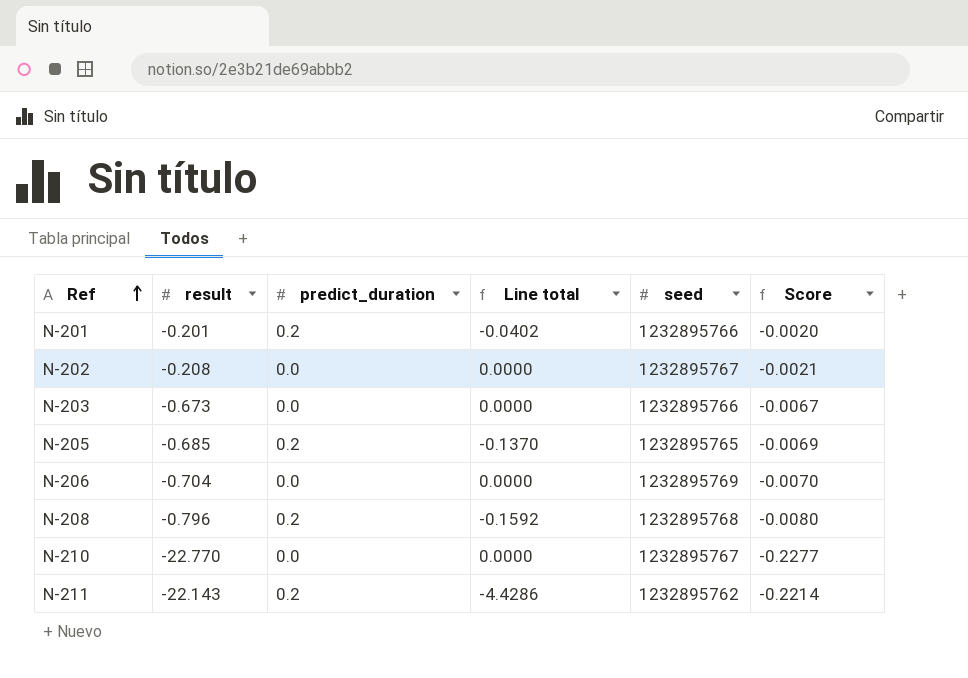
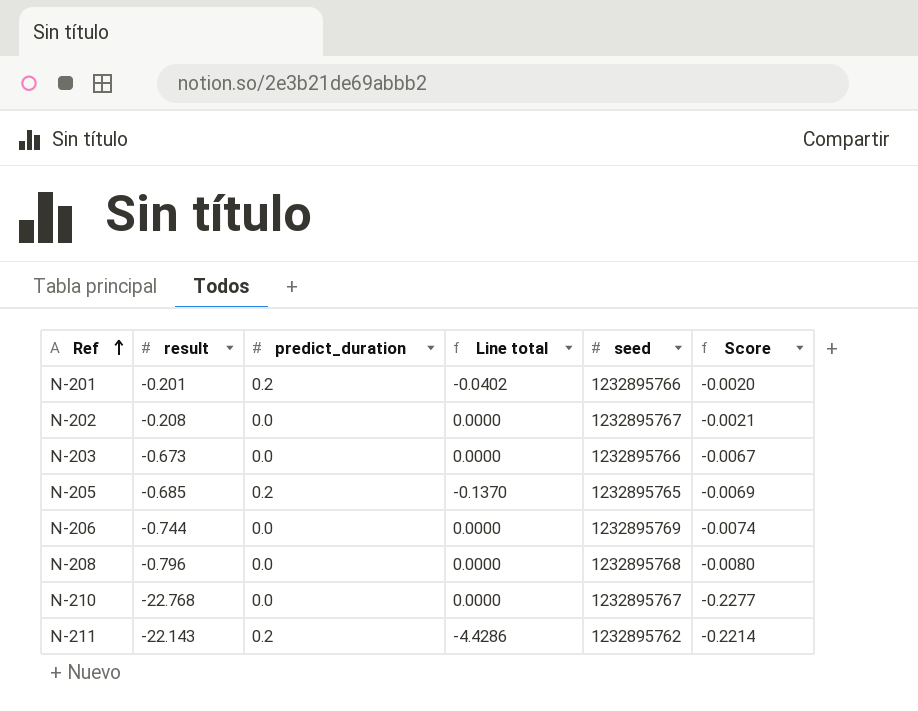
N-206 | result: -0.704 -> -0.744
N-206 | Score: -0.0070 -> -0.0074
N-208 | predict_duration: 0.2 -> 0.0
N-208 | Line total: -0.1592 -> 0.0000
N-210 | result: -22.770 -> -22.768

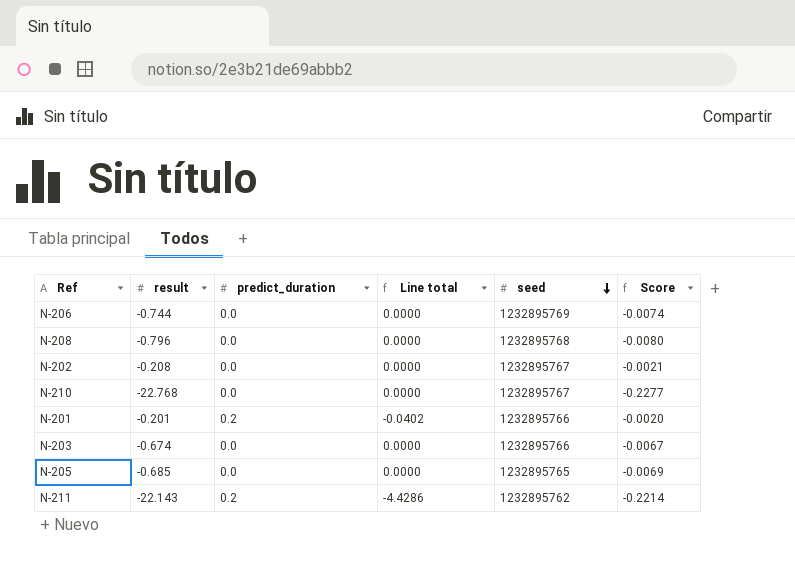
row order: Ref ascending -> seed descending
N-203 | result: -0.673 -> -0.674
N-205 | predict_duration: 0.2 -> 0.0
N-205 | Line total: -0.1370 -> 0.0000

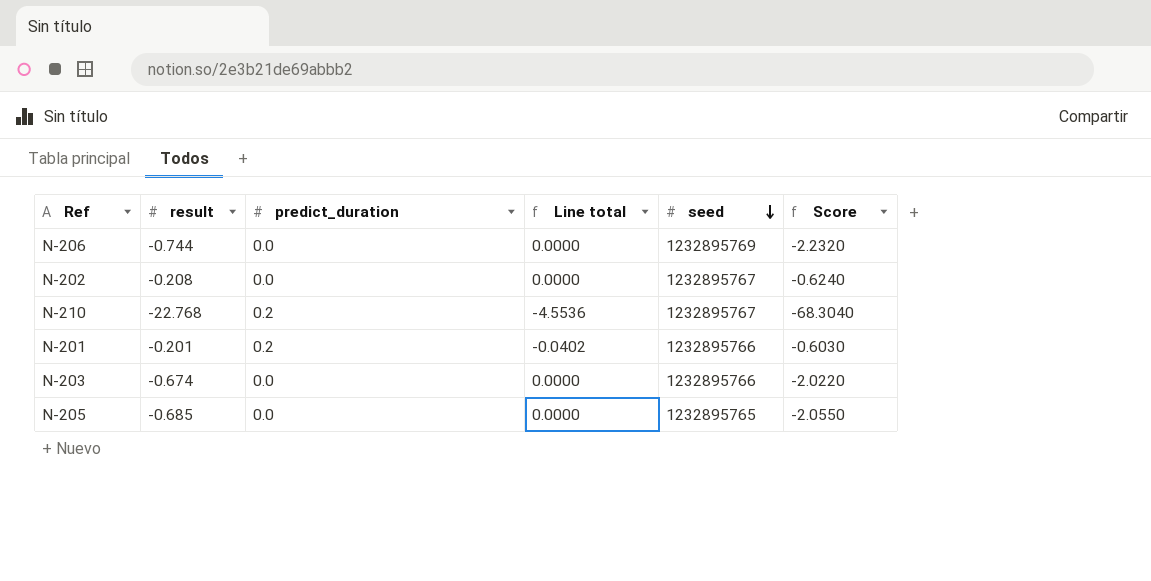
column Score | formula: [result] * 0.01 -> [result] * 3
row N-208: -0.796 | 0.0 | 0.0000 | 1232895768 | -0.0080 -> none
row N-211: -22.143 | 0.2 | -4.4286 | 1232895762 | -0.2214 -> none
N-210 | predict_duration: 0.0 -> 0.2
N-210 | Line total: 0.0000 -> -4.5536

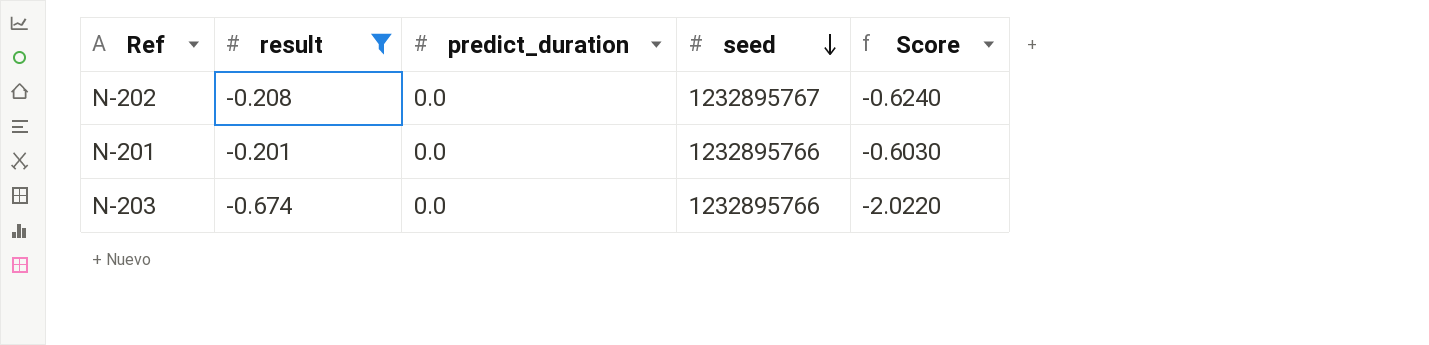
filter: none -> result >= -0.674
column Line total | formula: [result] * [predict_duration] -> none
N-201 | predict_duration: 0.2 -> 0.0

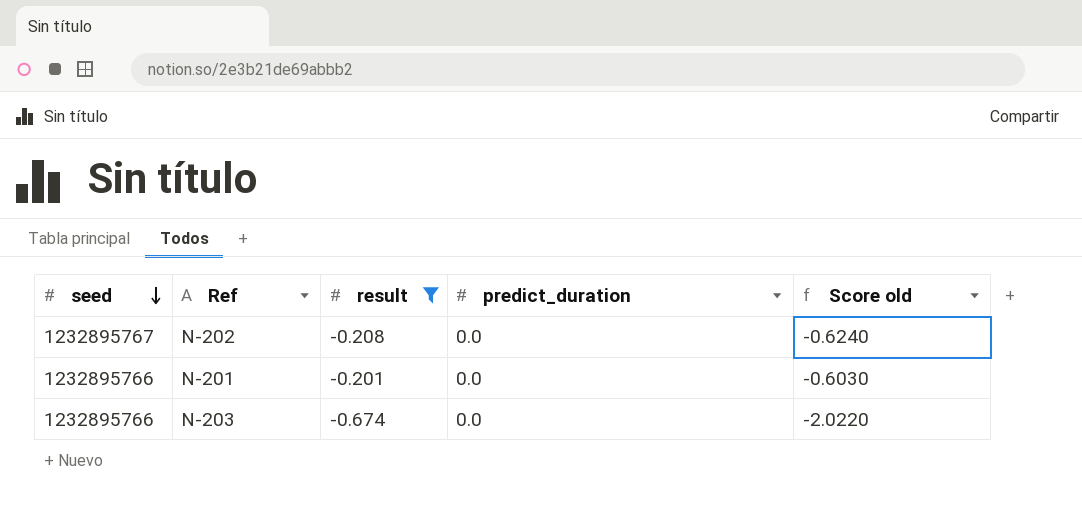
column seed | position: 4 -> 1
column name: Score -> Score old

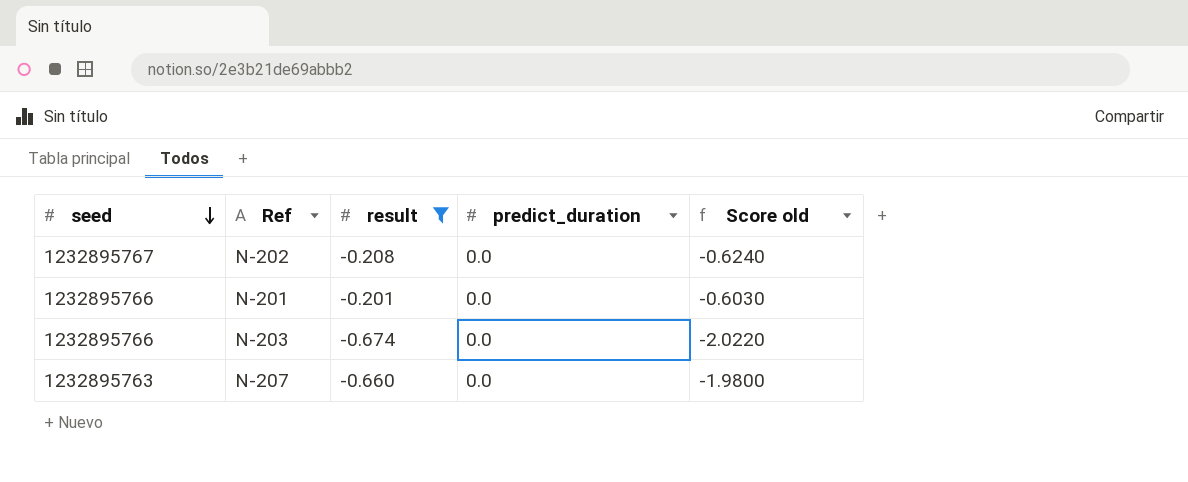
row N-207: none -> 1232895763 | -0.660 | 0.0 | -1.9800

